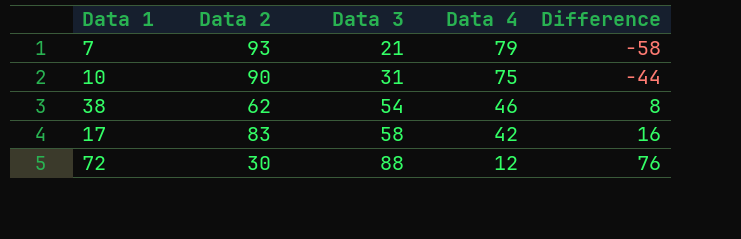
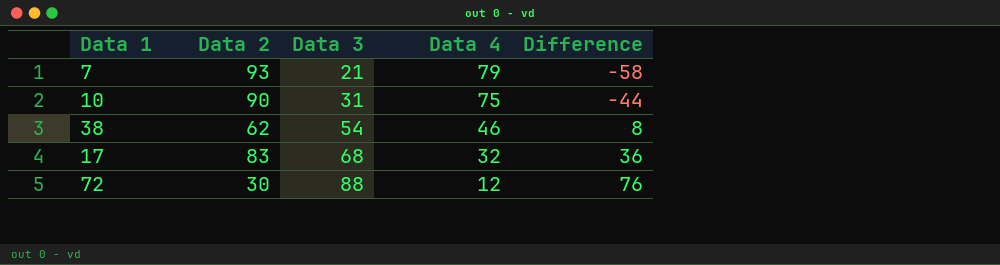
17 | Data 3: 58 -> 68
17 | Data 4: 42 -> 32
17 | Difference: 16 -> 36

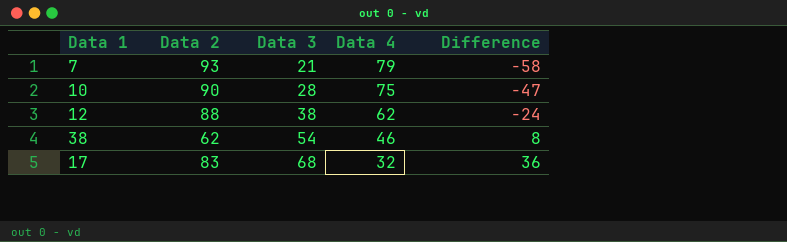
row 72: 30 | 88 | 12 | 76 -> none
10 | Data 3: 31 -> 28
10 | Difference: -44 -> -47
row 12: none -> 88 | 38 | 62 | -24

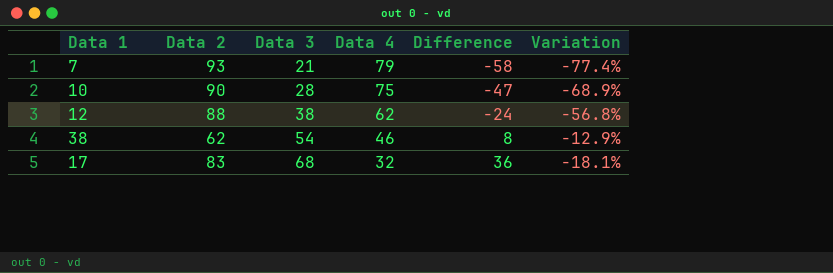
column Variation | formula: none -> ([Data 3] - [Data 2]) / [Data 2]

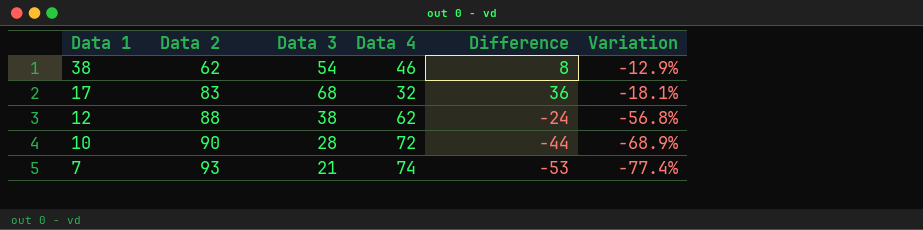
row order: Data 3 ascending -> Data 1 descending
10 | Data 4: 75 -> 72
10 | Difference: -47 -> -44
7 | Data 4: 79 -> 74
7 | Difference: -58 -> -53

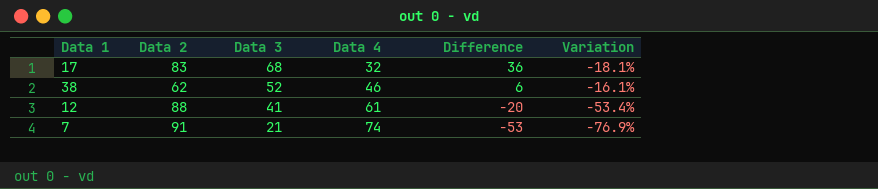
row order: Data 1 descending -> Data 3 descending
row 10: 90 | 28 | 72 | -44 | -68.9% -> none
38 | Data 3: 54 -> 52
38 | Difference: 8 -> 6
38 | Variation: -12.9% -> -16.1%
12 | Data 3: 38 -> 41
12 | Data 4: 62 -> 61
12 | Difference: -24 -> -20
12 | Variation: -56.8% -> -53.4%
7 | Data 2: 93 -> 91
7 | Variation: -77.4% -> -76.9%

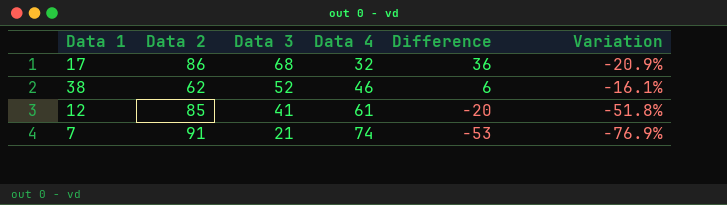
17 | Data 2: 83 -> 86
17 | Variation: -18.1% -> -20.9%
12 | Data 2: 88 -> 85
12 | Variation: -53.4% -> -51.8%

